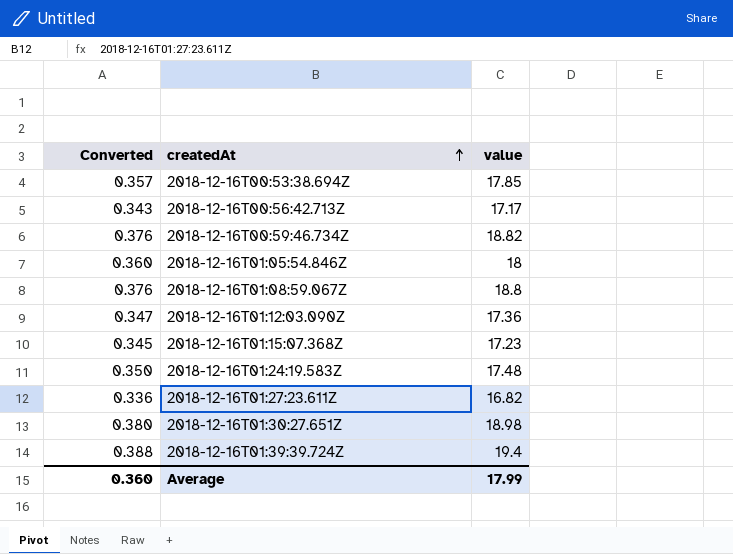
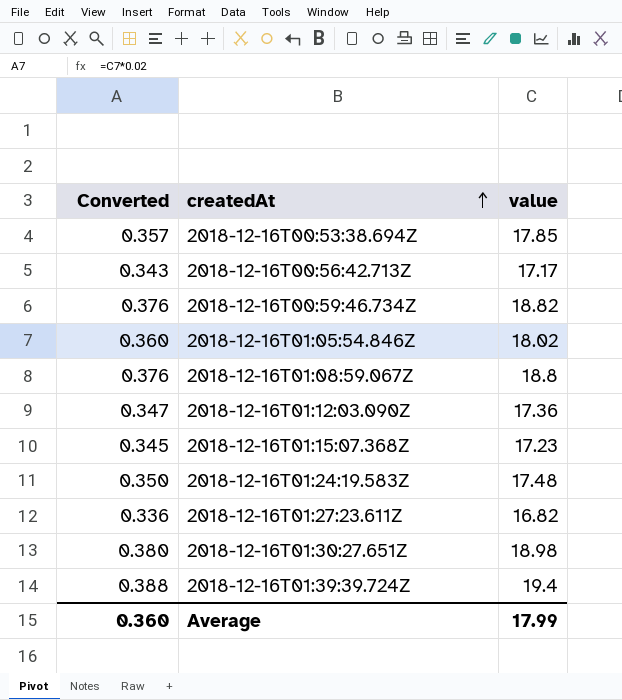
2018-12-16T01:05:54.846Z | value: 18 -> 18.02

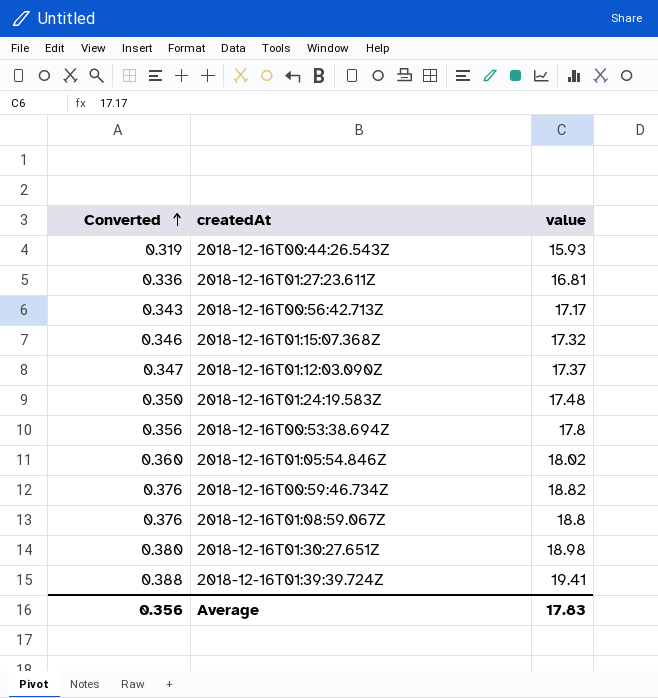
row order: createdAt ascending -> Converted ascending
row 2018-12-16T00:44:26.543Z: none -> 0.319 | 15.93
2018-12-16T01:27:23.611Z | value: 16.82 -> 16.81
2018-12-16T01:15:07.368Z | Converted: 0.345 -> 0.346
2018-12-16T01:15:07.368Z | value: 17.23 -> 17.32
2018-12-16T01:12:03.090Z | value: 17.36 -> 17.37
2018-12-16T00:53:38.694Z | Converted: 0.357 -> 0.356
2018-12-16T00:53:38.694Z | value: 17.85 -> 17.8
2018-12-16T01:39:39.724Z | value: 19.4 -> 19.41
Average | Converted: 0.360 -> 0.356
Average | value: 17.99 -> 17.83

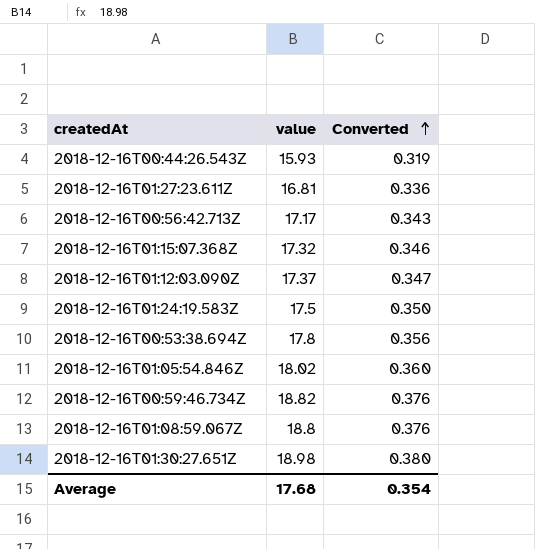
column Converted | position: 1 -> 3
row 2018-12-16T01:39:39.724Z: 0.388 | 19.41 -> none
2018-12-16T01:24:19.583Z | value: 17.48 -> 17.5
Average | value: 17.83 -> 17.68
Average | Converted: 0.356 -> 0.354

